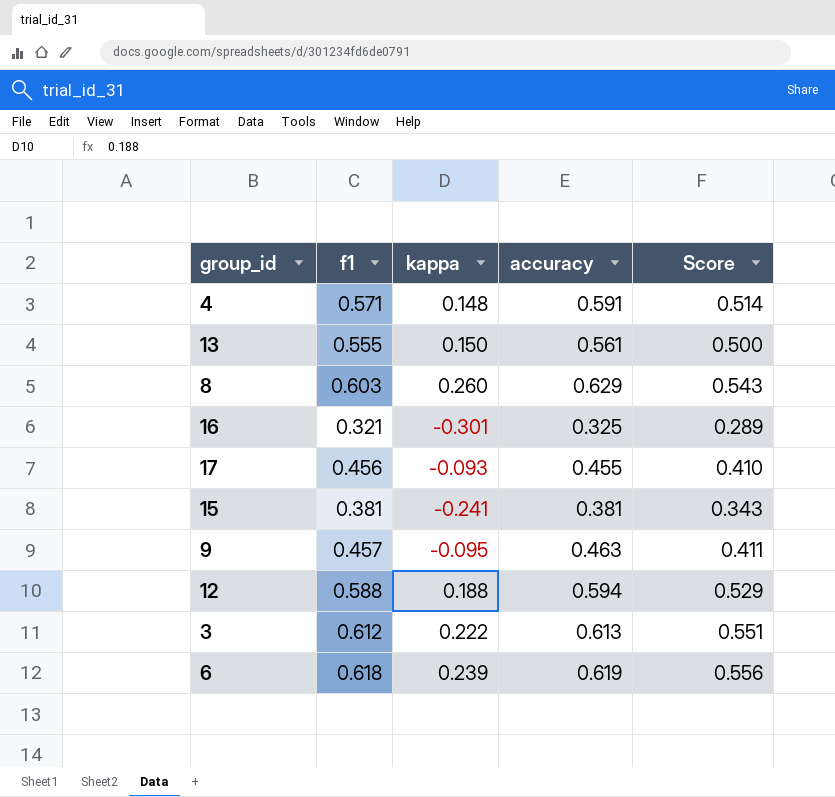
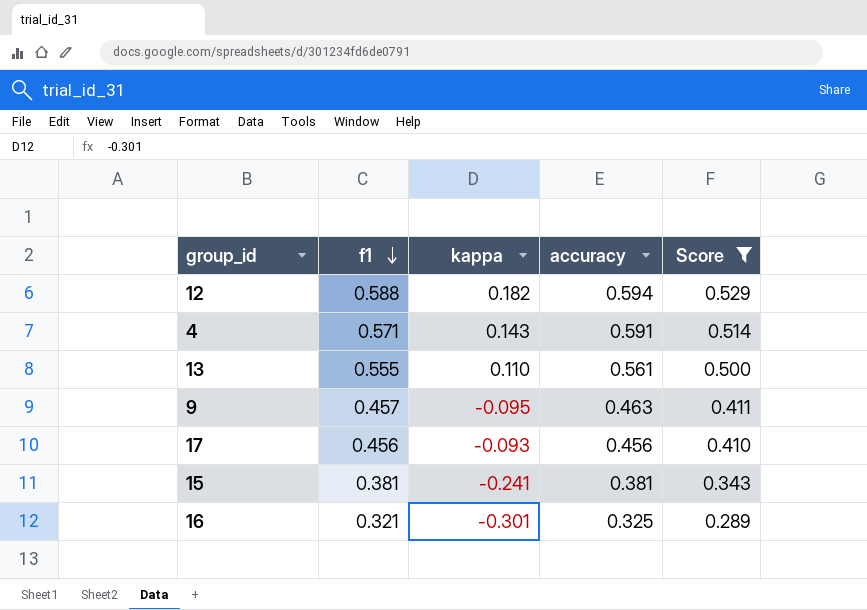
filter: none -> Score <= 0.529
row order: none -> f1 descending
12 | kappa: 0.188 -> 0.182
4 | kappa: 0.148 -> 0.143
13 | kappa: 0.150 -> 0.110
17 | accuracy: 0.455 -> 0.456

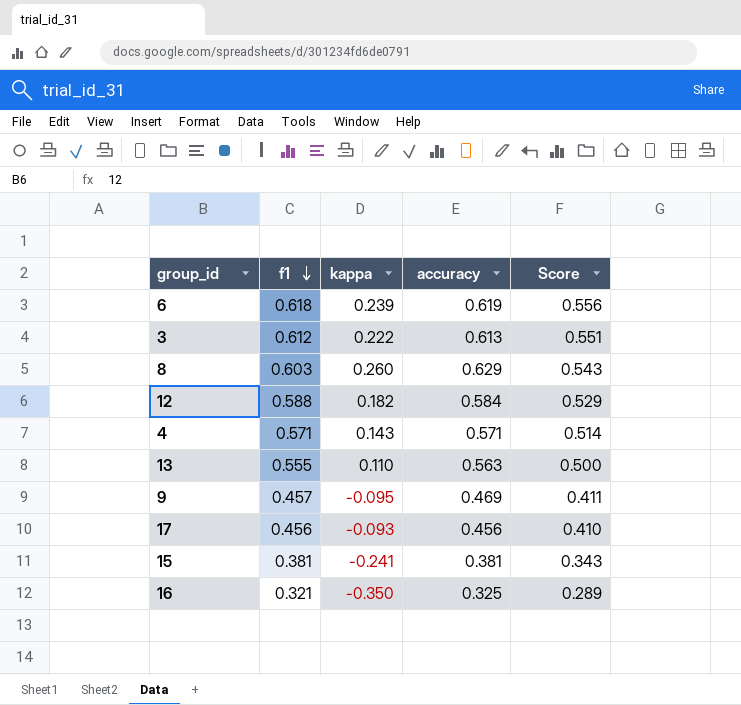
filter: Score <= 0.529 -> none
12 | accuracy: 0.594 -> 0.584
4 | accuracy: 0.591 -> 0.571
13 | accuracy: 0.561 -> 0.563
9 | accuracy: 0.463 -> 0.469
16 | kappa: -0.301 -> -0.350

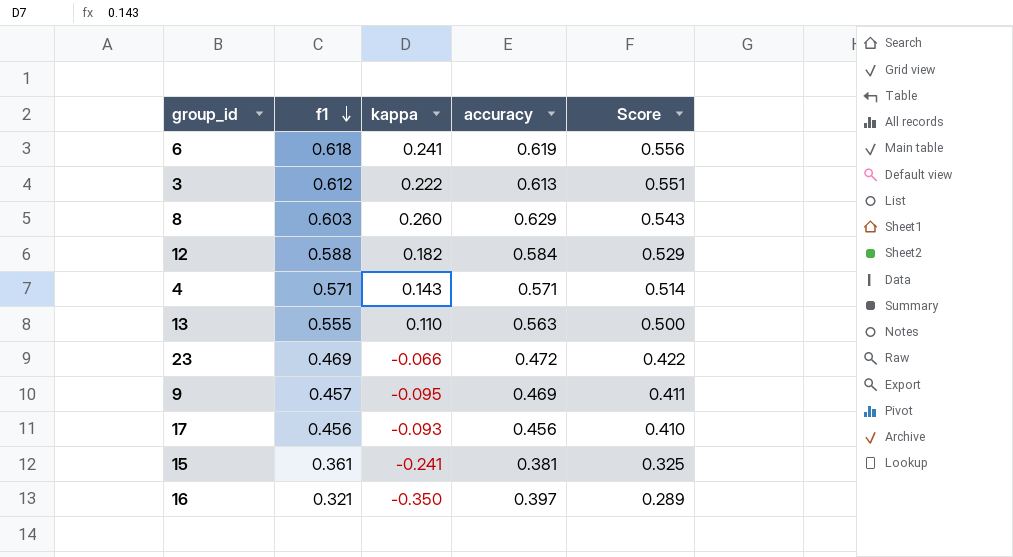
6 | kappa: 0.239 -> 0.241
row 23: none -> 0.469 | -0.066 | 0.472 | 0.422
15 | f1: 0.381 -> 0.361
15 | Score: 0.343 -> 0.325
16 | accuracy: 0.325 -> 0.397

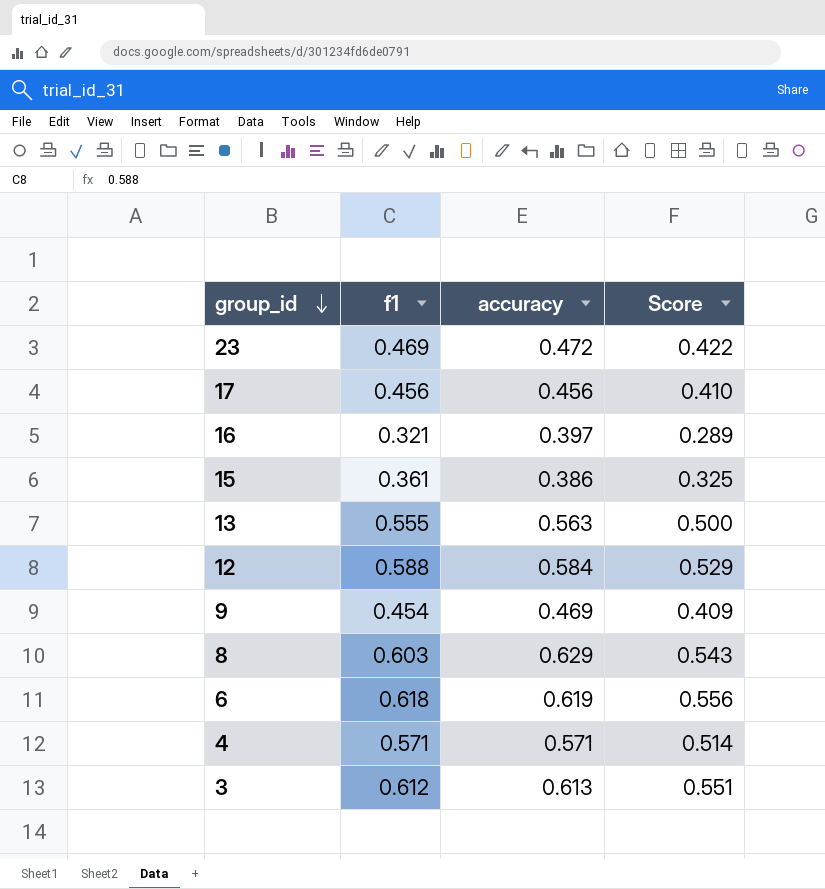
row order: f1 descending -> group_id descending
column kappa | position: 3 -> none
15 | accuracy: 0.381 -> 0.386
9 | f1: 0.457 -> 0.454
9 | Score: 0.411 -> 0.409

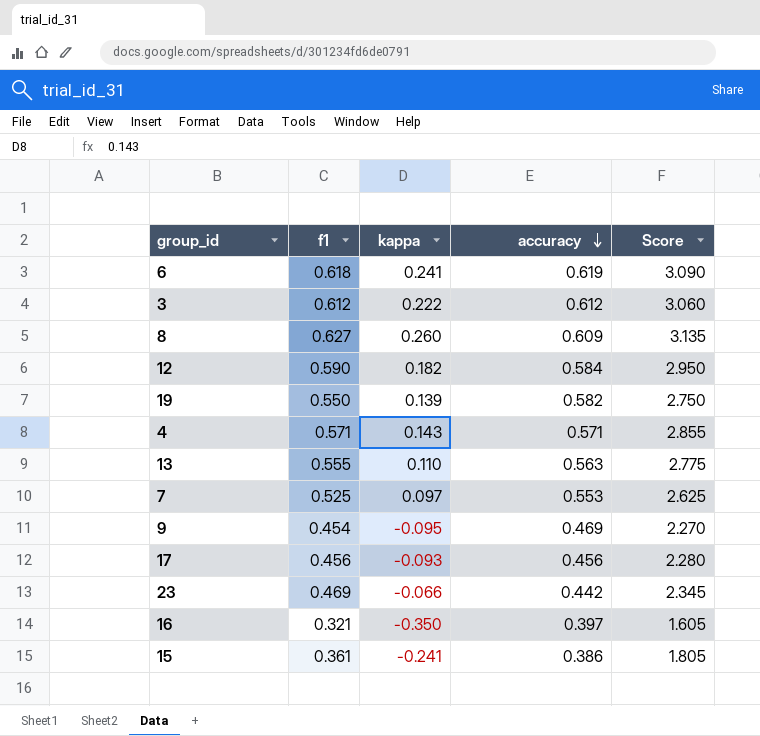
row order: group_id descending -> accuracy descending
column kappa | position: none -> 3
column Score | formula: [f1] * 0.9 -> [f1] * 5
3 | accuracy: 0.613 -> 0.612
8 | f1: 0.603 -> 0.627
8 | accuracy: 0.629 -> 0.609
12 | f1: 0.588 -> 0.590
row 19: none -> 0.550 | 0.139 | 0.582 | 2.750
row 7: none -> 0.525 | 0.097 | 0.553 | 2.625
23 | accuracy: 0.472 -> 0.442

